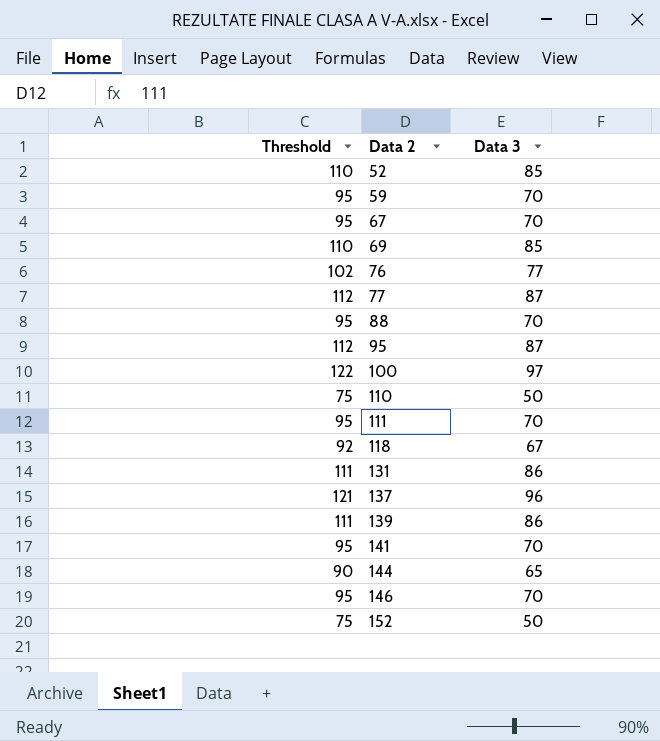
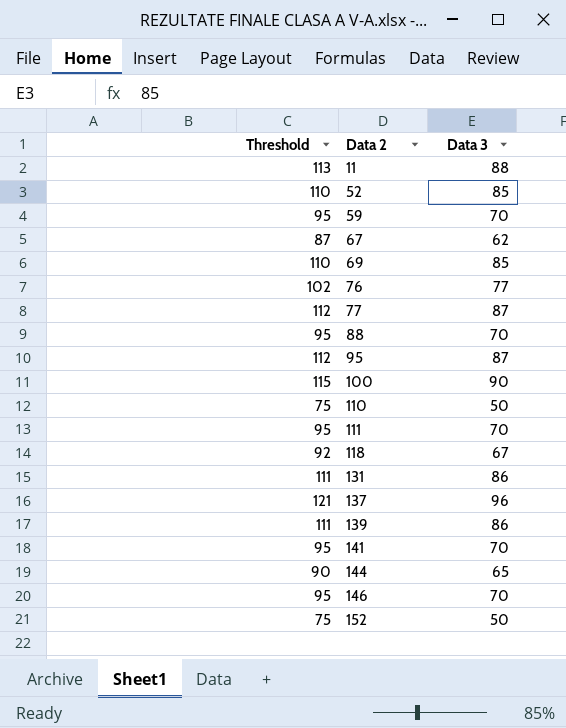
row 11: none -> 113 | 88
67 | Threshold: 95 -> 87
67 | Data 3: 70 -> 62
100 | Threshold: 122 -> 115
100 | Data 3: 97 -> 90

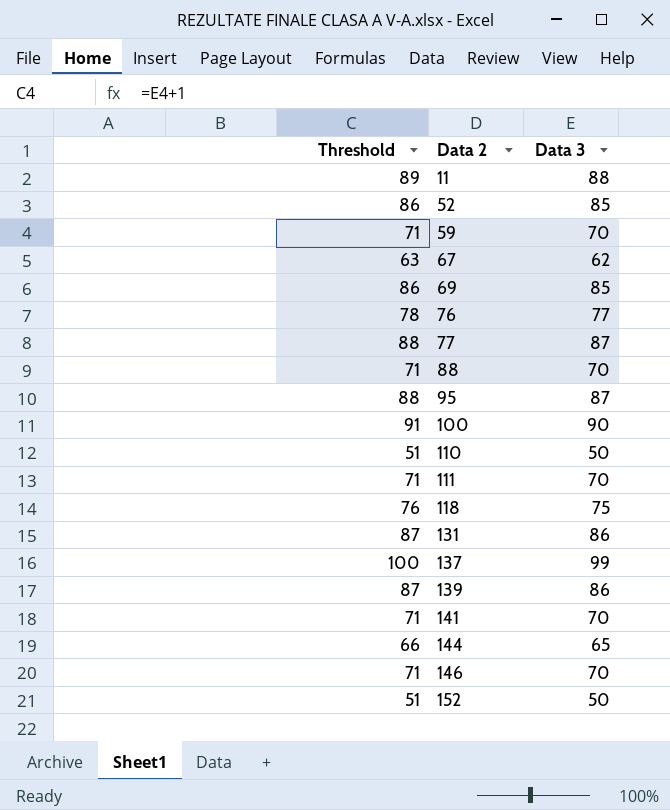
column Threshold | formula: [Data 3] + 25 -> [Data 3] + 1
118 | Data 3: 67 -> 75
137 | Data 3: 96 -> 99

